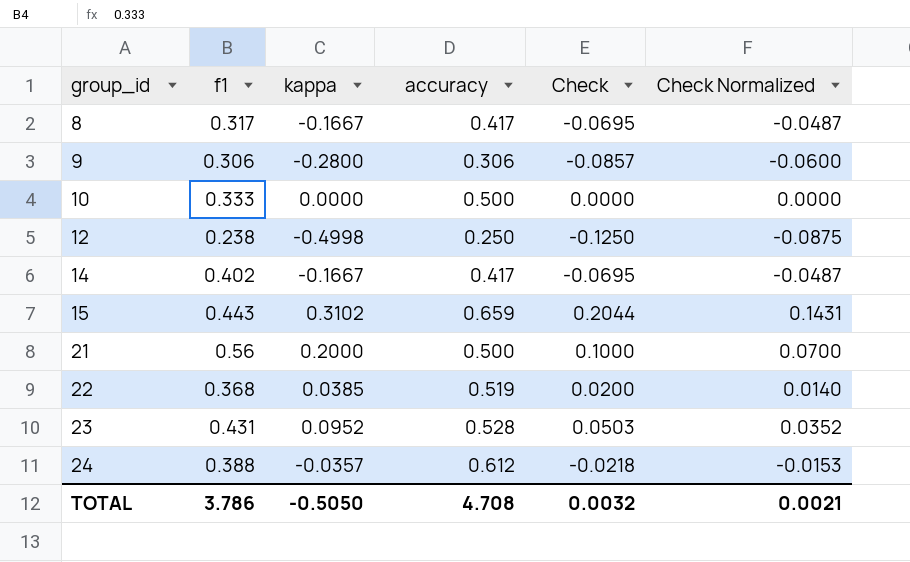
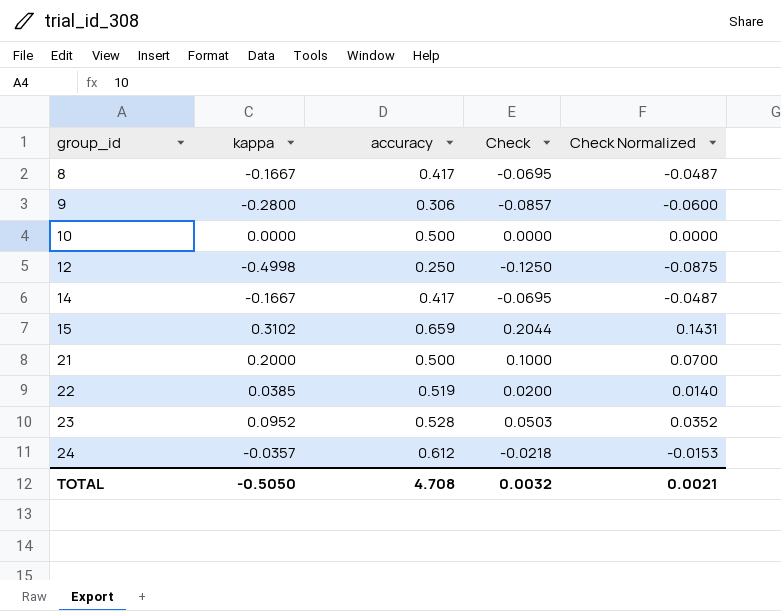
column f1 | position: 2 -> none

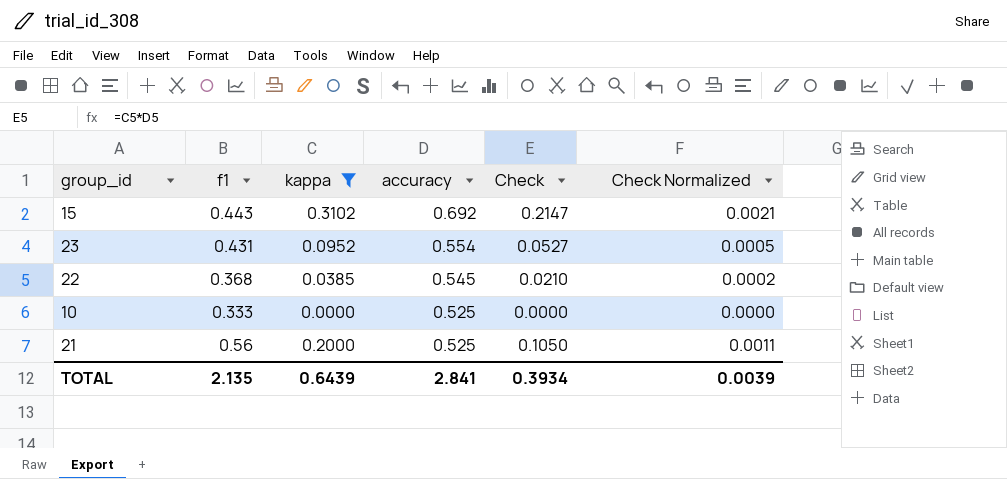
filter: none -> kappa >= 0.0000
row order: group_id ascending -> accuracy descending
column f1 | position: none -> 2
column Check Normalized | formula: [Check] * 0.7 -> [Check] * 0.01
15 | accuracy: 0.659 -> 0.692
15 | Check: 0.2044 -> 0.2147
23 | accuracy: 0.528 -> 0.554
23 | Check: 0.0503 -> 0.0527
22 | accuracy: 0.519 -> 0.545
22 | Check: 0.0200 -> 0.0210
10 | accuracy: 0.500 -> 0.525
21 | accuracy: 0.500 -> 0.525
21 | Check: 0.1000 -> 0.1050
TOTAL | kappa: -0.5050 -> 0.6439
TOTAL | accuracy: 4.708 -> 2.841
TOTAL | Check: 0.0032 -> 0.3934
TOTAL | Check Normalized: 0.0021 -> 0.0039

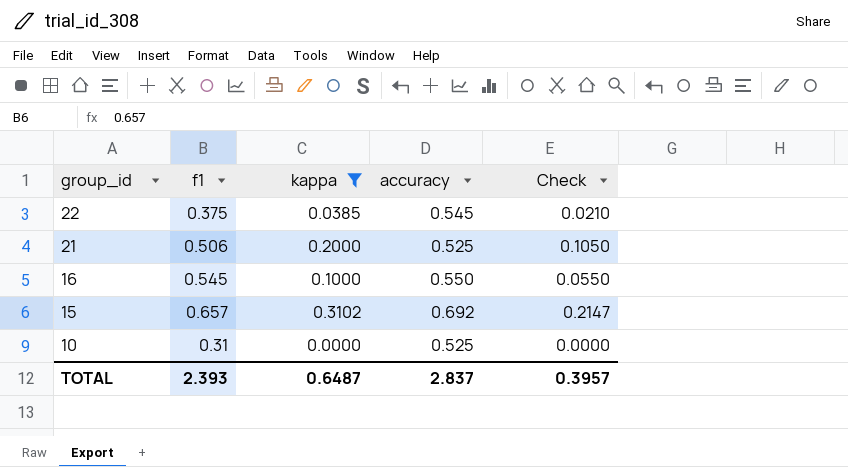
row order: accuracy descending -> group_id descending
column Check Normalized | formula: [Check] * 0.01 -> none
row 23: 0.431 | 0.0952 | 0.554 | 0.0527 | 0.0005 -> none
22 | f1: 0.368 -> 0.375
21 | f1: 0.56 -> 0.506
row 16: none -> 0.545 | 0.1000 | 0.550 | 0.0550
15 | f1: 0.443 -> 0.657
10 | f1: 0.333 -> 0.31
TOTAL | f1: 2.135 -> 2.393
TOTAL | kappa: 0.6439 -> 0.6487
TOTAL | accuracy: 2.841 -> 2.837
TOTAL | Check: 0.3934 -> 0.3957

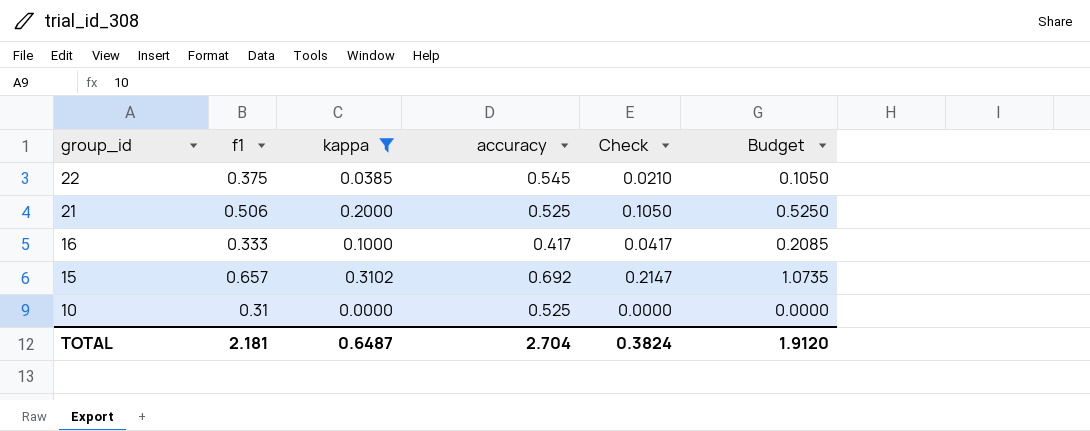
column Budget | formula: none -> [Check] * 5
16 | f1: 0.545 -> 0.333
16 | accuracy: 0.550 -> 0.417
16 | Check: 0.0550 -> 0.0417
TOTAL | f1: 2.393 -> 2.181
TOTAL | accuracy: 2.837 -> 2.704
TOTAL | Check: 0.3957 -> 0.3824

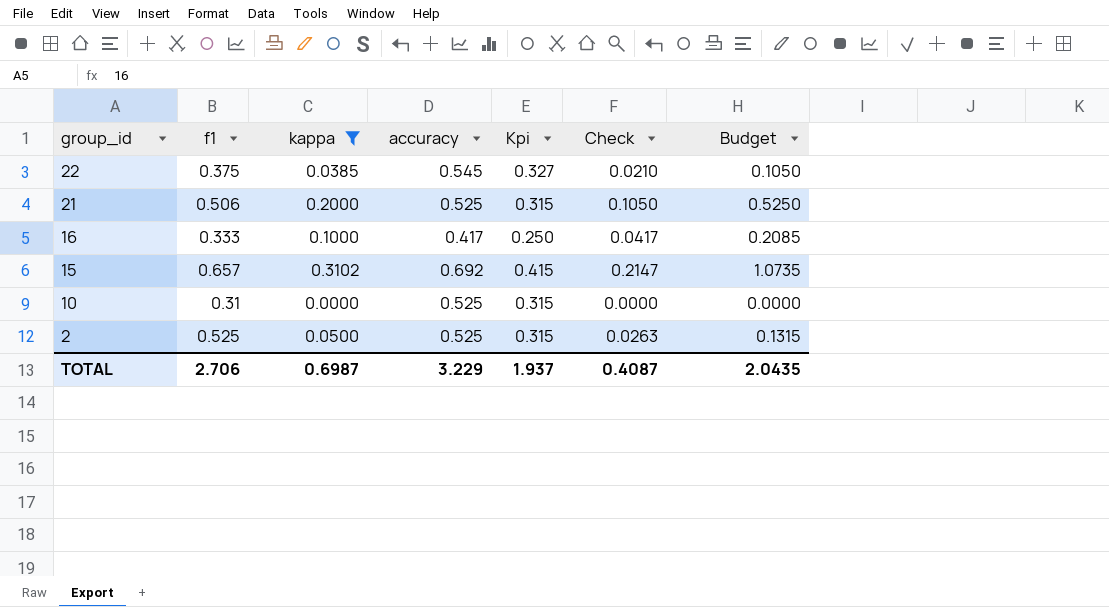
column Kpi | formula: none -> [accuracy] * 0.6
row 2: none -> 0.525 | 0.0500 | 0.525 | 0.315 | 0.0263 | 0.1315
TOTAL | f1: 2.181 -> 2.706
TOTAL | kappa: 0.6487 -> 0.6987
TOTAL | accuracy: 2.704 -> 3.229
TOTAL | Check: 0.3824 -> 0.4087
TOTAL | Budget: 1.9120 -> 2.0435

